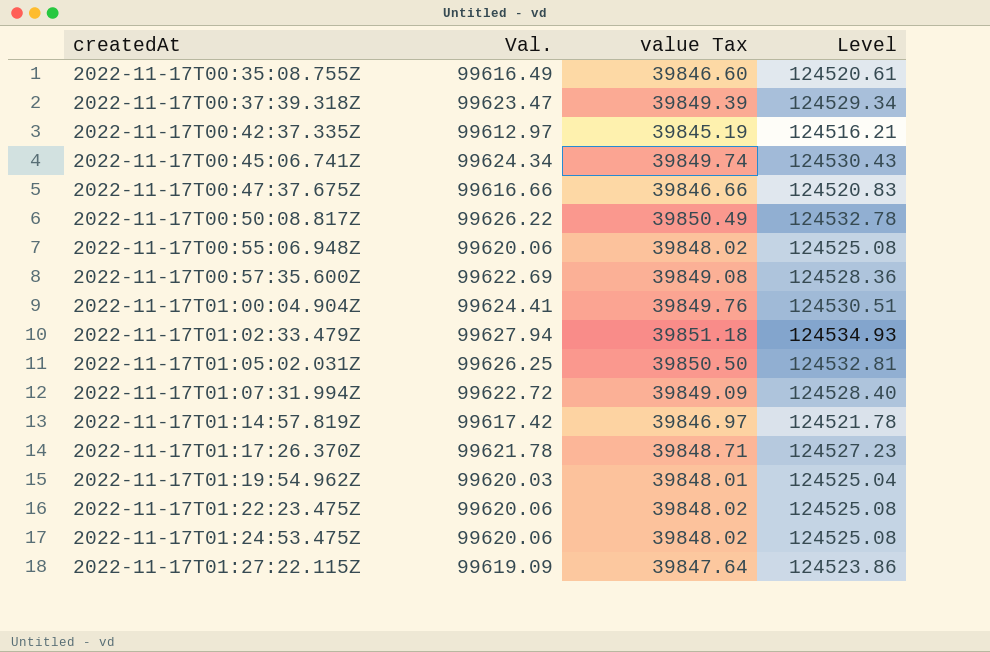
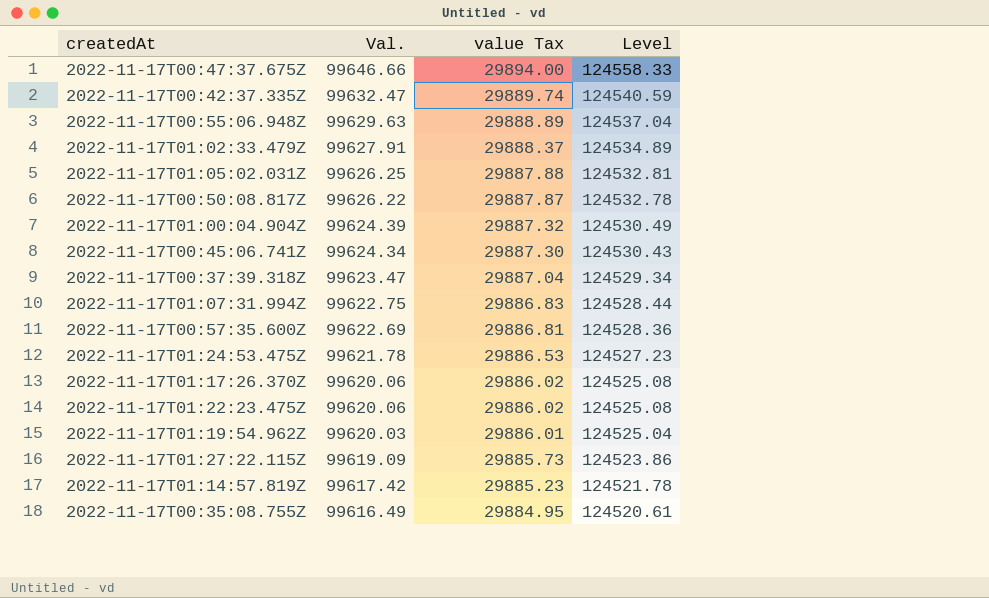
row order: createdAt ascending -> Val. descending
column value Tax | formula: [Val.] * 0.4 -> [Val.] * 0.3
2022-11-17T00:47:37.675Z | Val.: 99616.66 -> 99646.66
2022-11-17T00:47:37.675Z | Level: 124520.83 -> 124558.33
2022-11-17T00:42:37.335Z | Val.: 99612.97 -> 99632.47
2022-11-17T00:42:37.335Z | Level: 124516.21 -> 124540.59
2022-11-17T00:55:06.948Z | Val.: 99620.06 -> 99629.63
2022-11-17T00:55:06.948Z | Level: 124525.08 -> 124537.04
2022-11-17T01:02:33.479Z | Val.: 99627.94 -> 99627.91
2022-11-17T01:02:33.479Z | Level: 124534.93 -> 124534.89
2022-11-17T01:00:04.904Z | Val.: 99624.41 -> 99624.39
2022-11-17T01:00:04.904Z | Level: 124530.51 -> 124530.49
2022-11-17T01:07:31.994Z | Val.: 99622.72 -> 99622.75
2022-11-17T01:07:31.994Z | Level: 124528.40 -> 124528.44
2022-11-17T01:24:53.475Z | Val.: 99620.06 -> 99621.78
2022-11-17T01:24:53.475Z | Level: 124525.08 -> 124527.23
2022-11-17T01:17:26.370Z | Val.: 99621.78 -> 99620.06
2022-11-17T01:17:26.370Z | Level: 124527.23 -> 124525.08

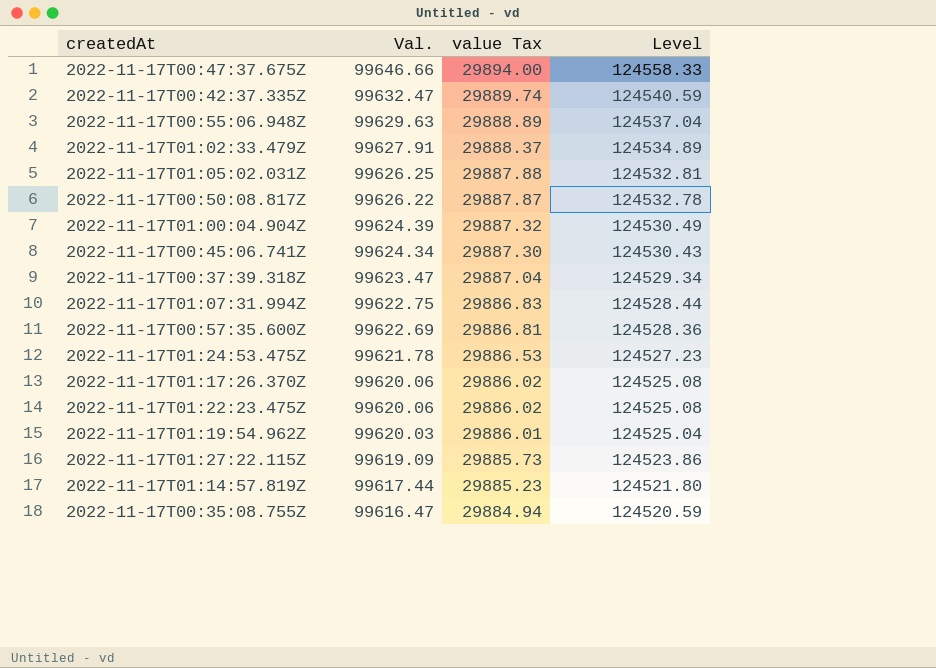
2022-11-17T01:14:57.819Z | Val.: 99617.42 -> 99617.44
2022-11-17T01:14:57.819Z | Level: 124521.78 -> 124521.80
2022-11-17T00:35:08.755Z | Val.: 99616.49 -> 99616.47
2022-11-17T00:35:08.755Z | value Tax: 29884.95 -> 29884.94
2022-11-17T00:35:08.755Z | Level: 124520.61 -> 124520.59

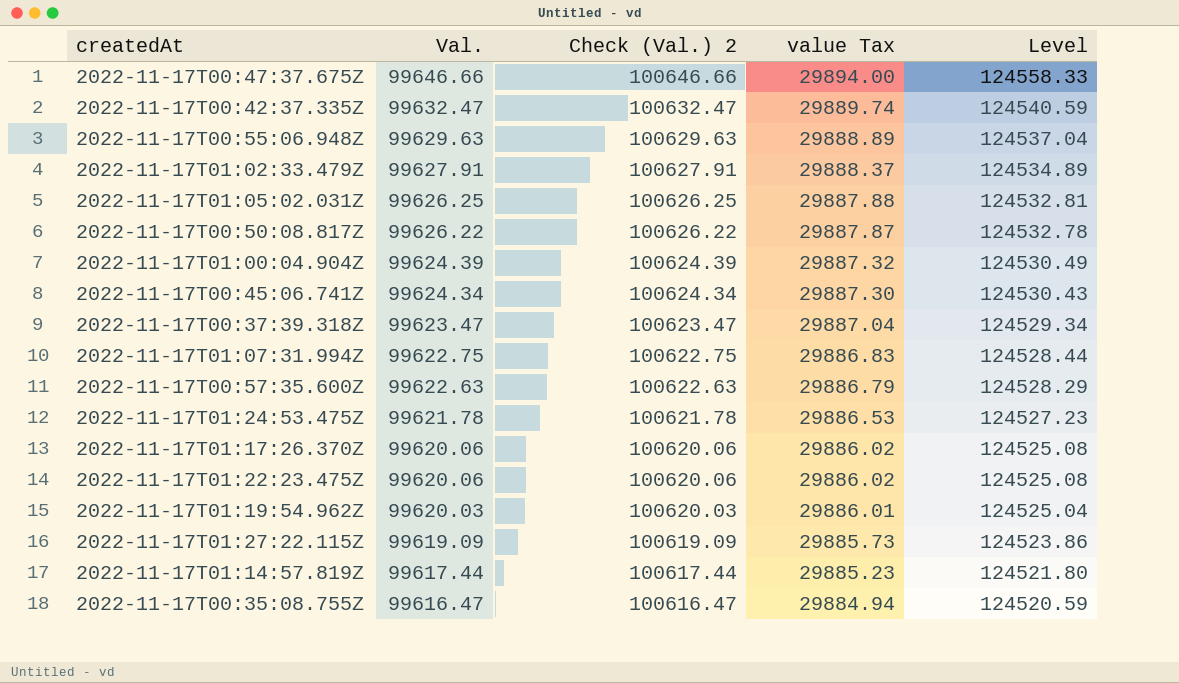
column Check (Val.) 2 | formula: none -> [Val.] + 1000
2022-11-17T00:57:35.600Z | Val.: 99622.69 -> 99622.63
2022-11-17T00:57:35.600Z | value Tax: 29886.81 -> 29886.79
2022-11-17T00:57:35.600Z | Level: 124528.36 -> 124528.29

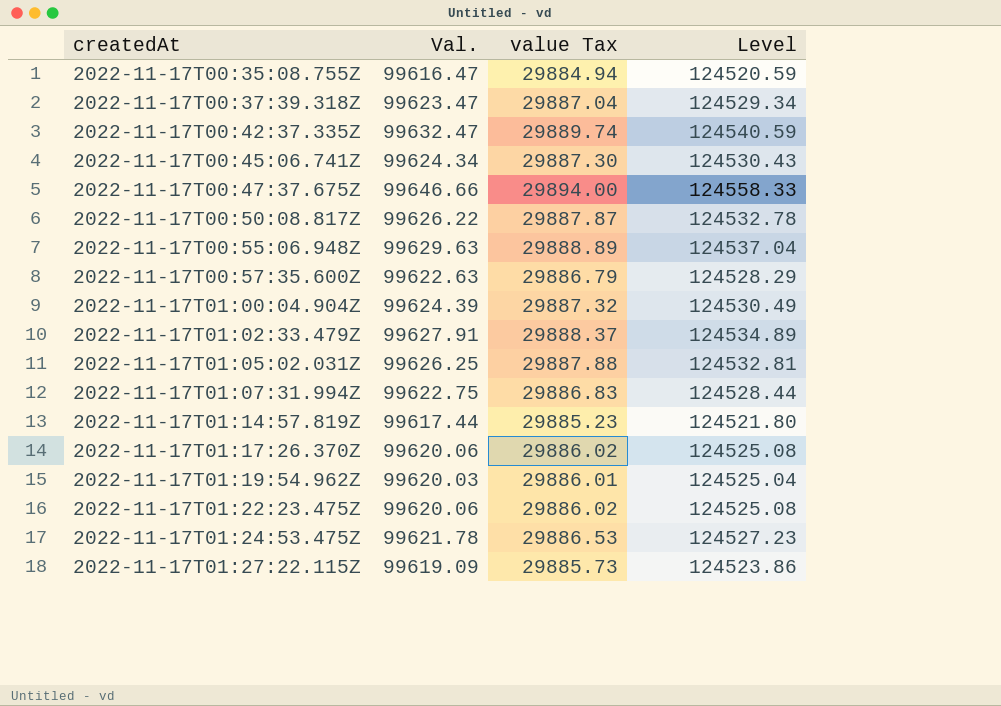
row order: Val. descending -> createdAt ascending
column Check (Val.) 2 | formula: [Val.] + 1000 -> none

